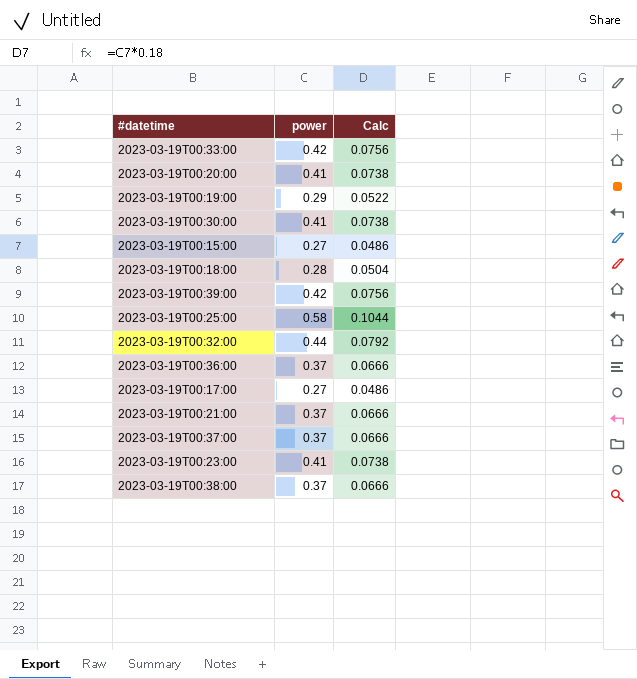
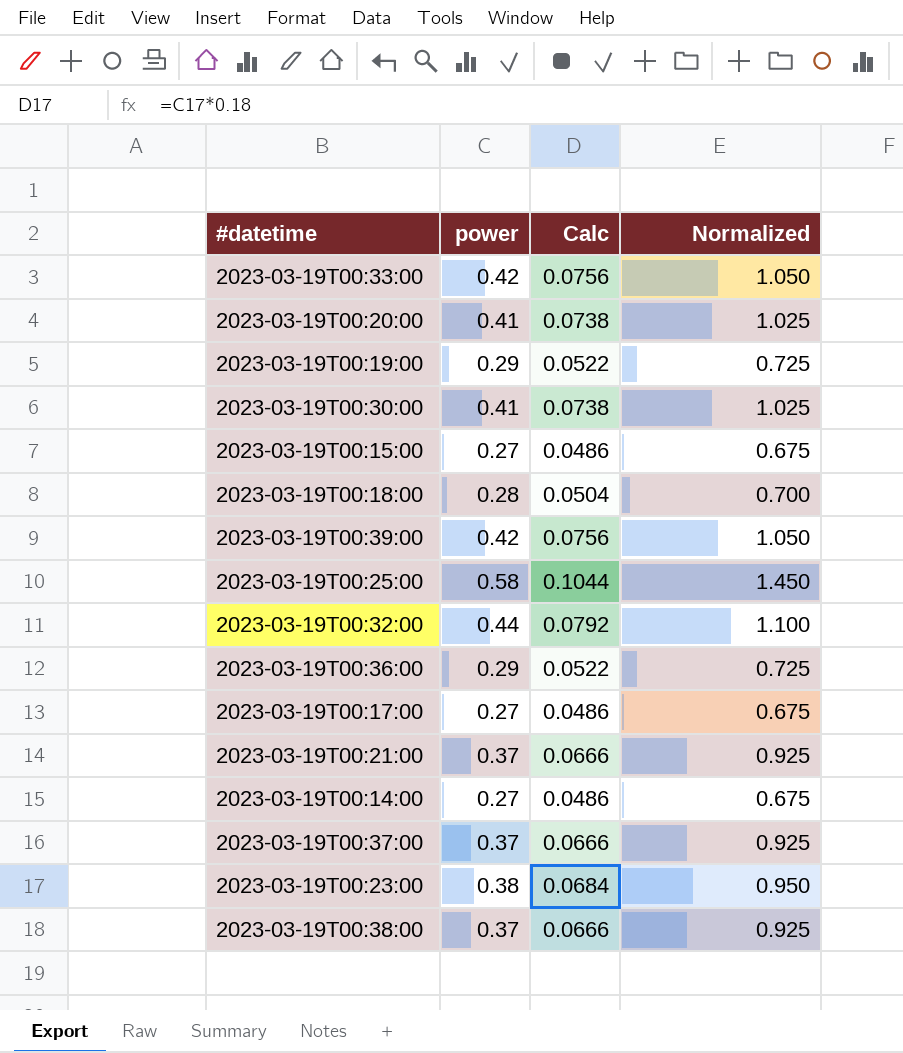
column Normalized | formula: none -> [power] * 2.5
2023-03-19T00:36:00 | power: 0.37 -> 0.29
2023-03-19T00:36:00 | Calc: 0.0666 -> 0.0522
row 2023-03-19T00:14:00: none -> 0.27 | 0.0486 | 0.675
2023-03-19T00:23:00 | power: 0.41 -> 0.38
2023-03-19T00:23:00 | Calc: 0.0738 -> 0.0684

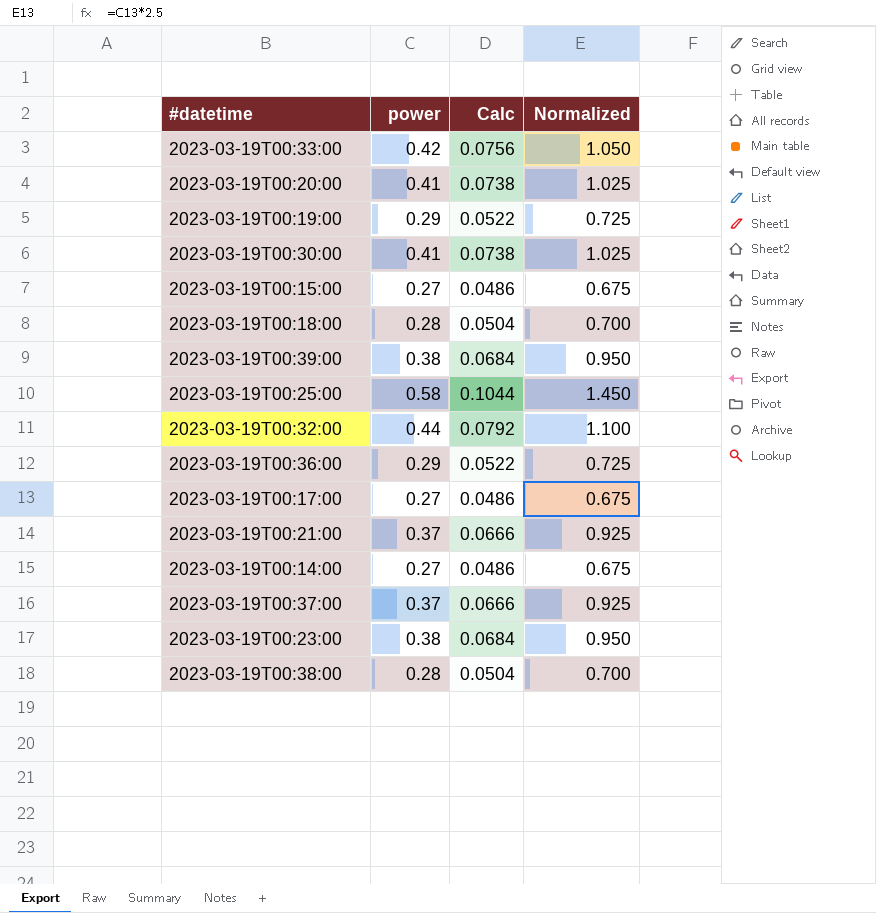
2023-03-19T00:39:00 | power: 0.42 -> 0.38
2023-03-19T00:39:00 | Calc: 0.0756 -> 0.0684
2023-03-19T00:39:00 | Normalized: 1.050 -> 0.950
2023-03-19T00:38:00 | power: 0.37 -> 0.28
2023-03-19T00:38:00 | Calc: 0.0666 -> 0.0504
2023-03-19T00:38:00 | Normalized: 0.925 -> 0.700

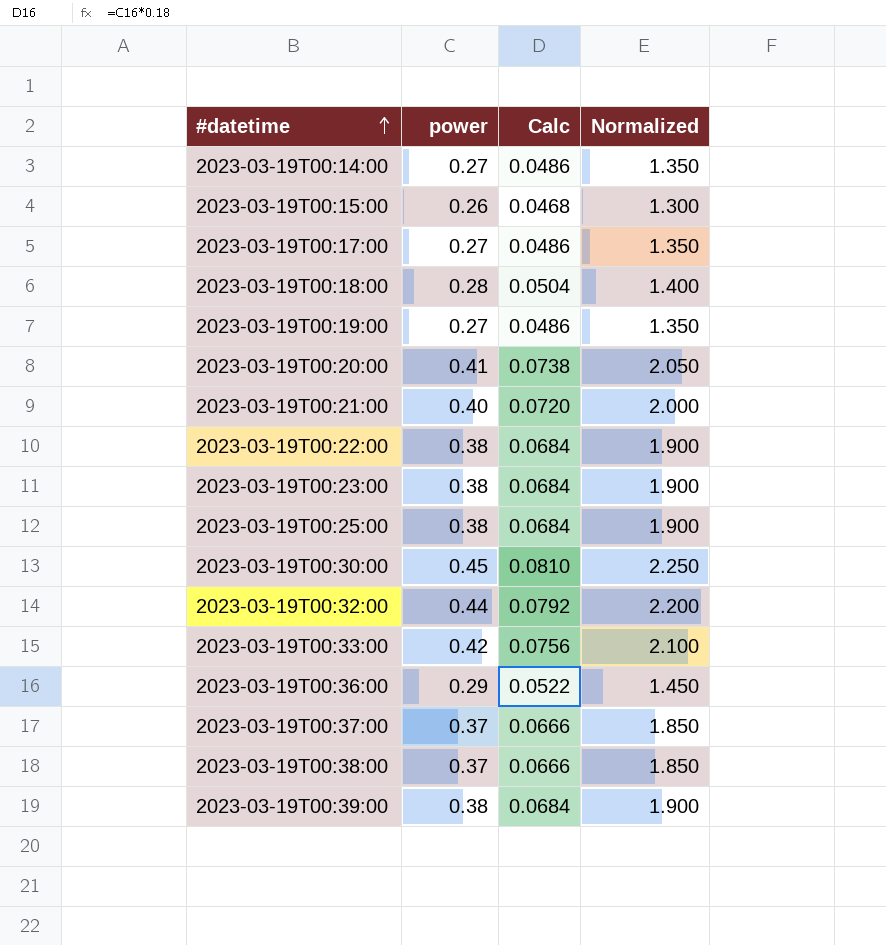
row order: none -> #datetime ascending
column Normalized | formula: [power] * 2.5 -> [power] * 5
2023-03-19T00:15:00 | power: 0.27 -> 0.26
2023-03-19T00:15:00 | Calc: 0.0486 -> 0.0468
2023-03-19T00:19:00 | power: 0.29 -> 0.27
2023-03-19T00:19:00 | Calc: 0.0522 -> 0.0486
2023-03-19T00:21:00 | power: 0.37 -> 0.40
2023-03-19T00:21:00 | Calc: 0.0666 -> 0.0720
row 2023-03-19T00:22:00: none -> 0.38 | 0.0684 | 1.900
2023-03-19T00:25:00 | power: 0.58 -> 0.38
2023-03-19T00:25:00 | Calc: 0.1044 -> 0.0684
2023-03-19T00:30:00 | power: 0.41 -> 0.45
2023-03-19T00:30:00 | Calc: 0.0738 -> 0.0810
2023-03-19T00:38:00 | power: 0.28 -> 0.37
2023-03-19T00:38:00 | Calc: 0.0504 -> 0.0666

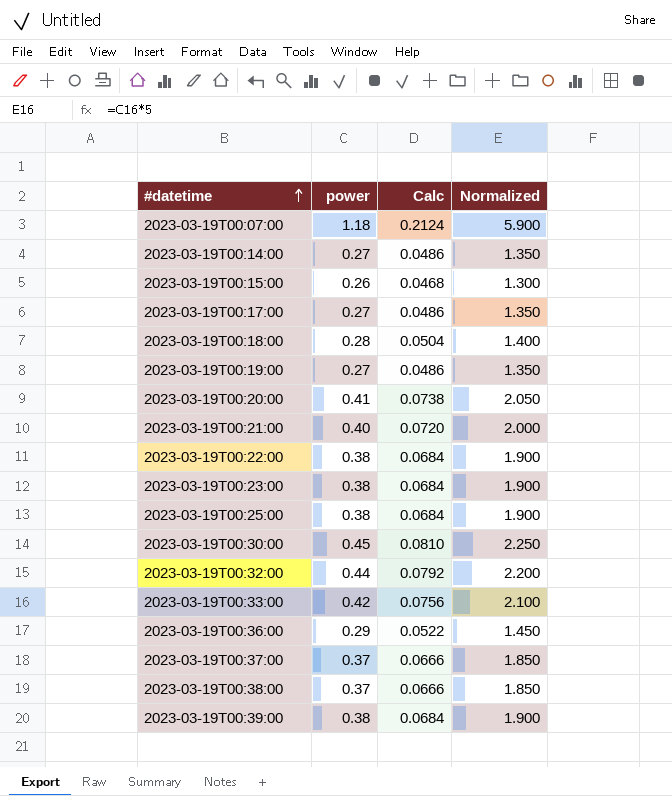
row 2023-03-19T00:07:00: none -> 1.18 | 0.2124 | 5.900

